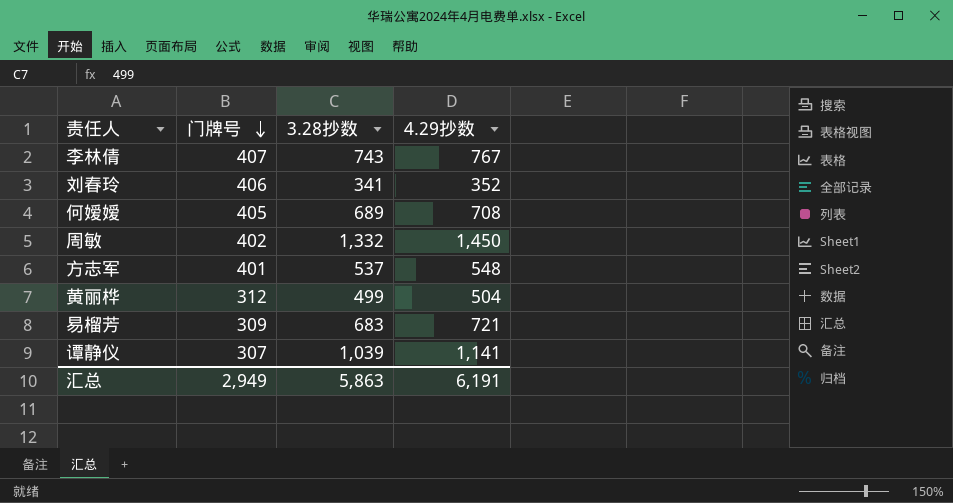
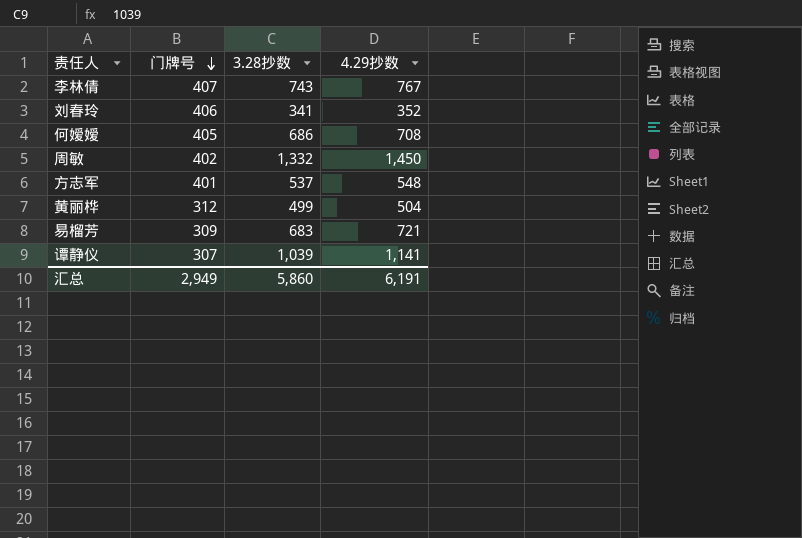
何嫒嫒 | 3.28抄数: 689 -> 686
汇总 | 3.28抄数: 5,863 -> 5,860

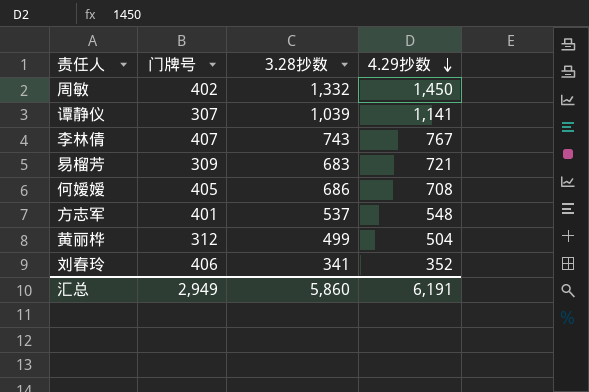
row order: 门牌号 descending -> 4.29抄数 descending

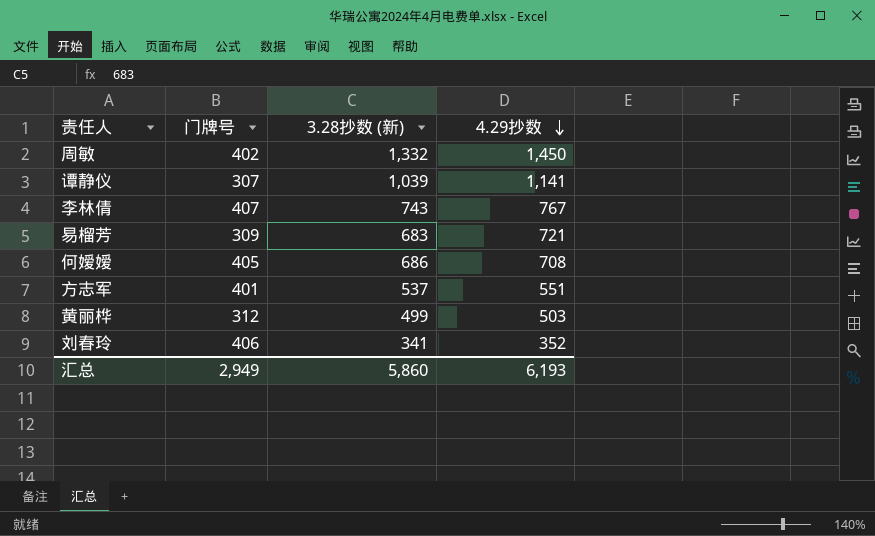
column name: 3.28抄数 -> 3.28抄数 (新)
方志军 | 4.29抄数: 548 -> 551
黄丽桦 | 4.29抄数: 504 -> 503
汇总 | 4.29抄数: 6,191 -> 6,193

